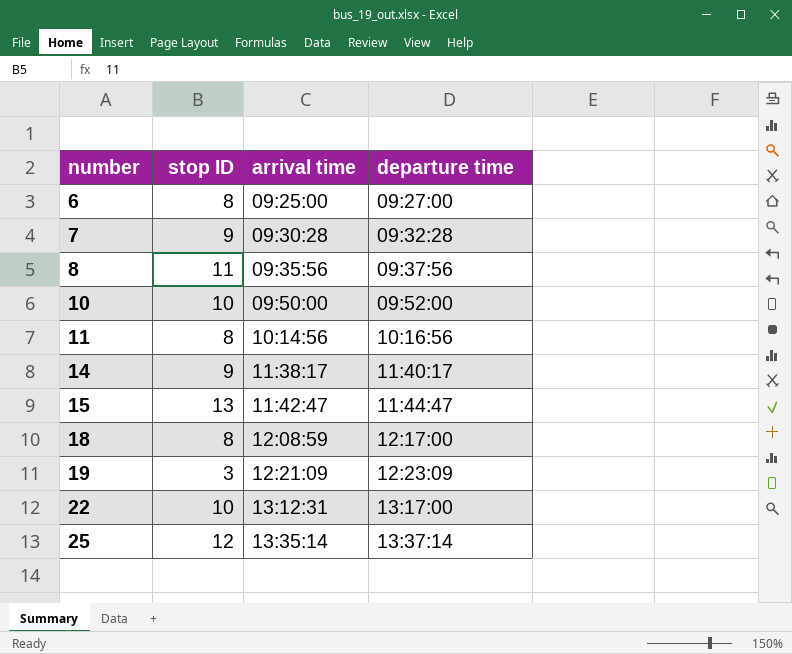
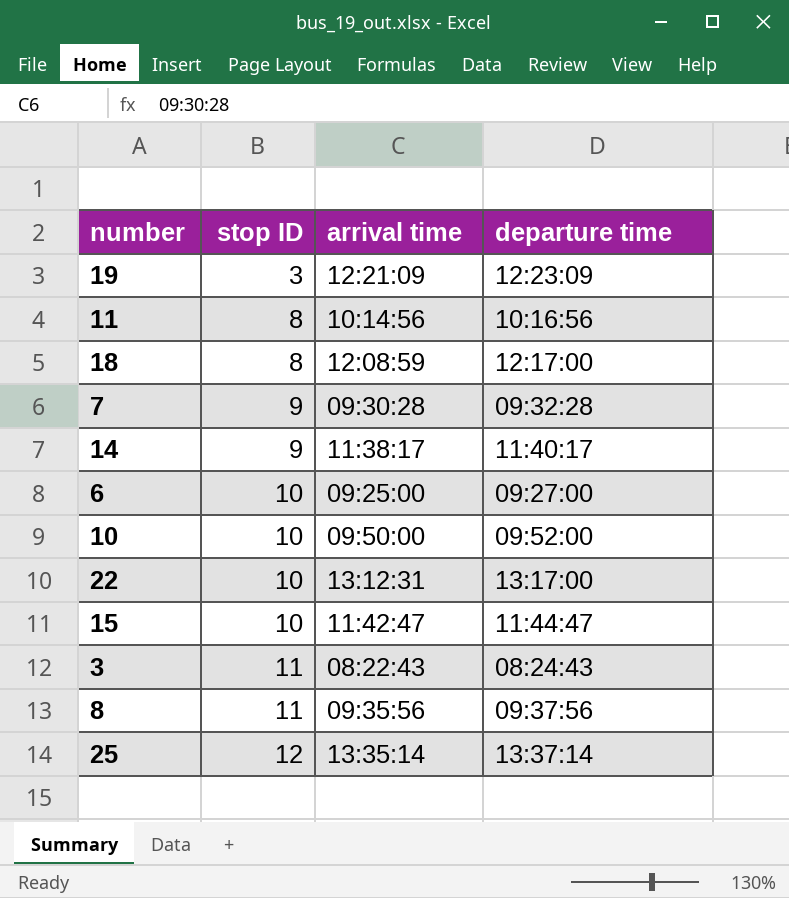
row order: number ascending -> stop ID ascending
6 | stop ID: 8 -> 10
15 | stop ID: 13 -> 10
row 3: none -> 11 | 08:22:43 | 08:24:43

